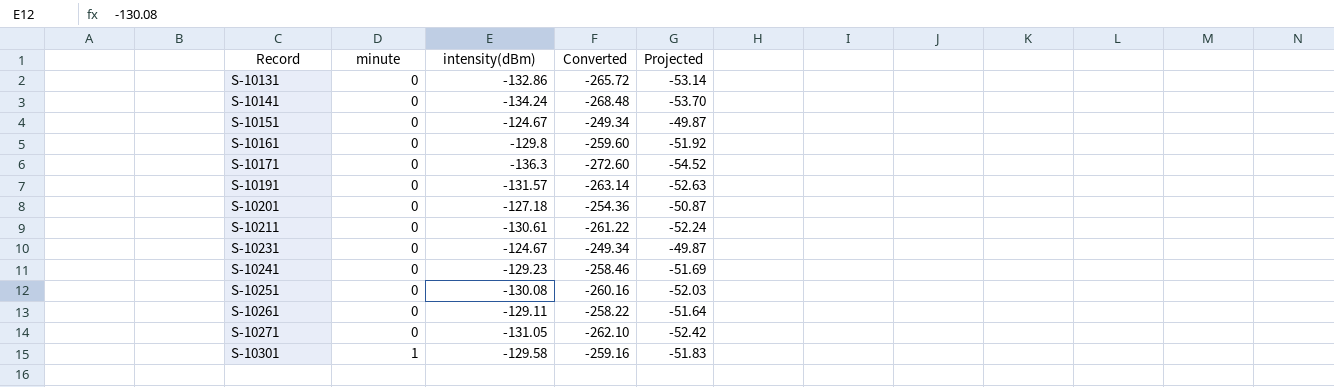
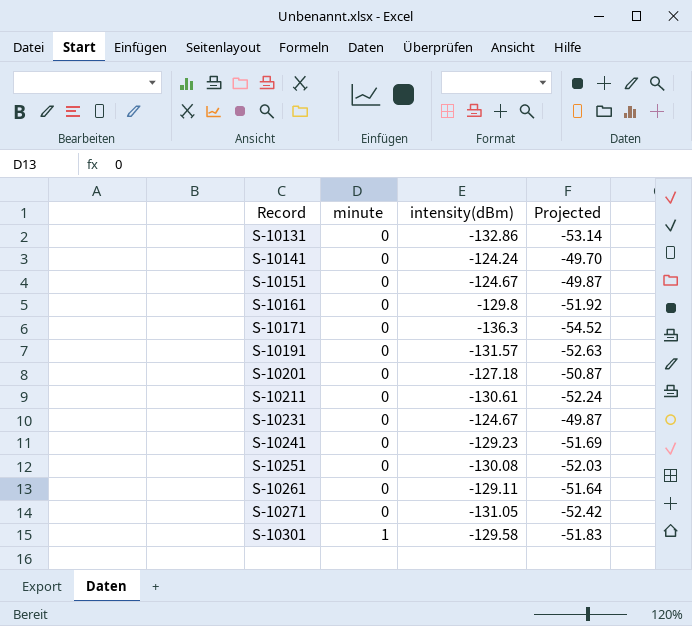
column Converted | formula: [intensity(dBm)] * 2 -> none
S-10141 | intensity(dBm): -134.24 -> -124.24
S-10141 | Projected: -53.70 -> -49.70

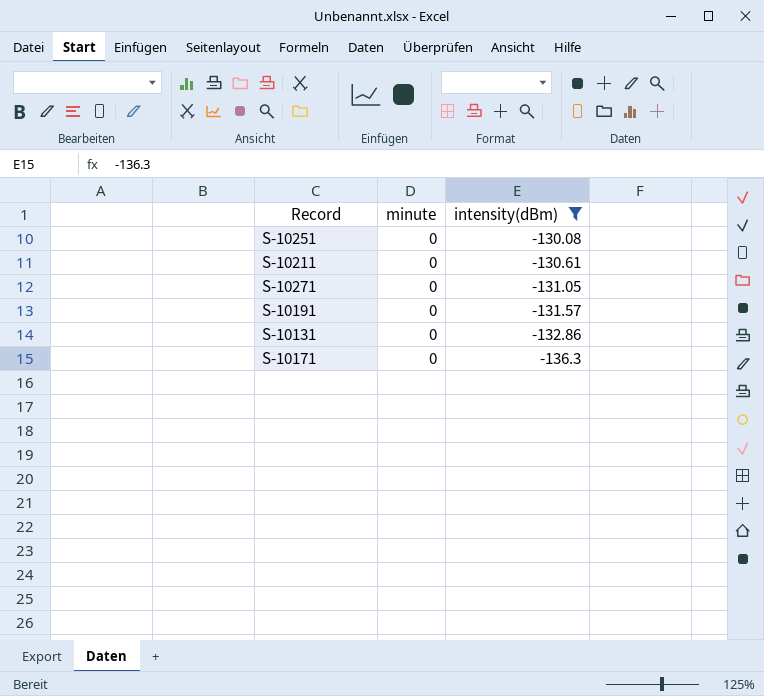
filter: none -> intensity(dBm) <= -130.08
row order: Record ascending -> intensity(dBm) descending
column Projected | formula: [intensity(dBm)] * 0.4 -> none

